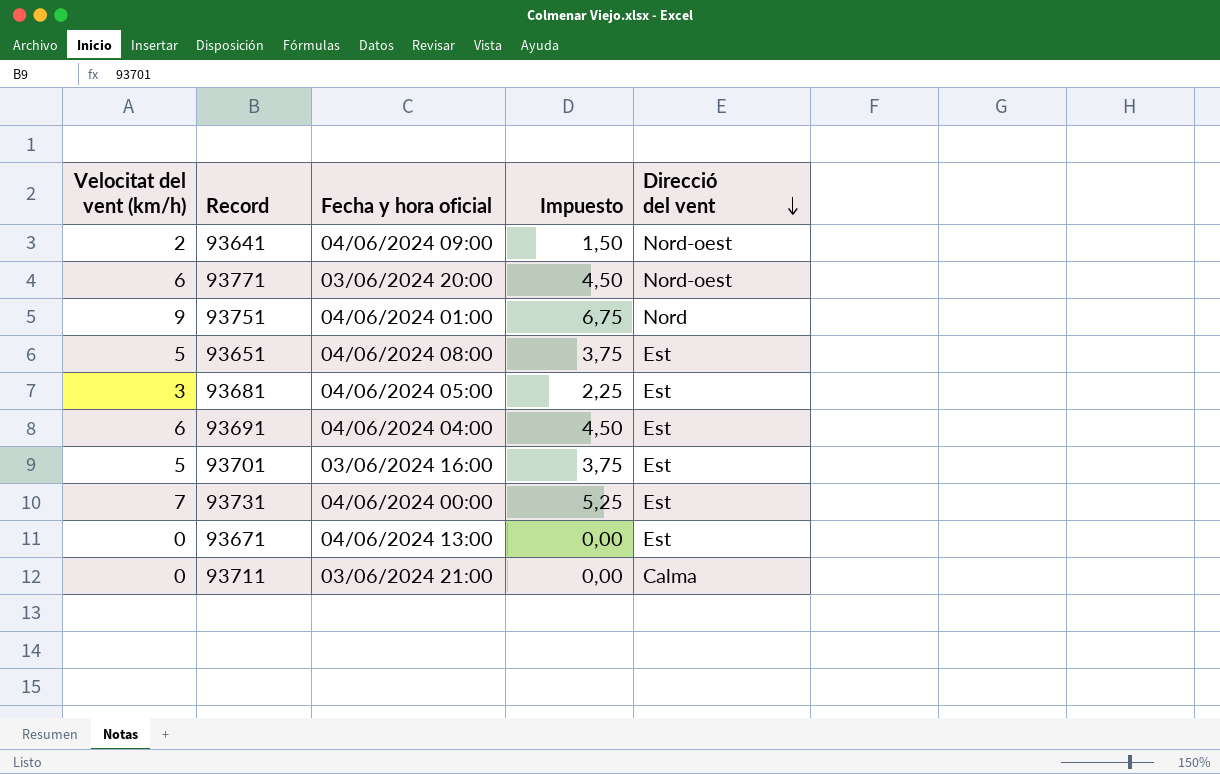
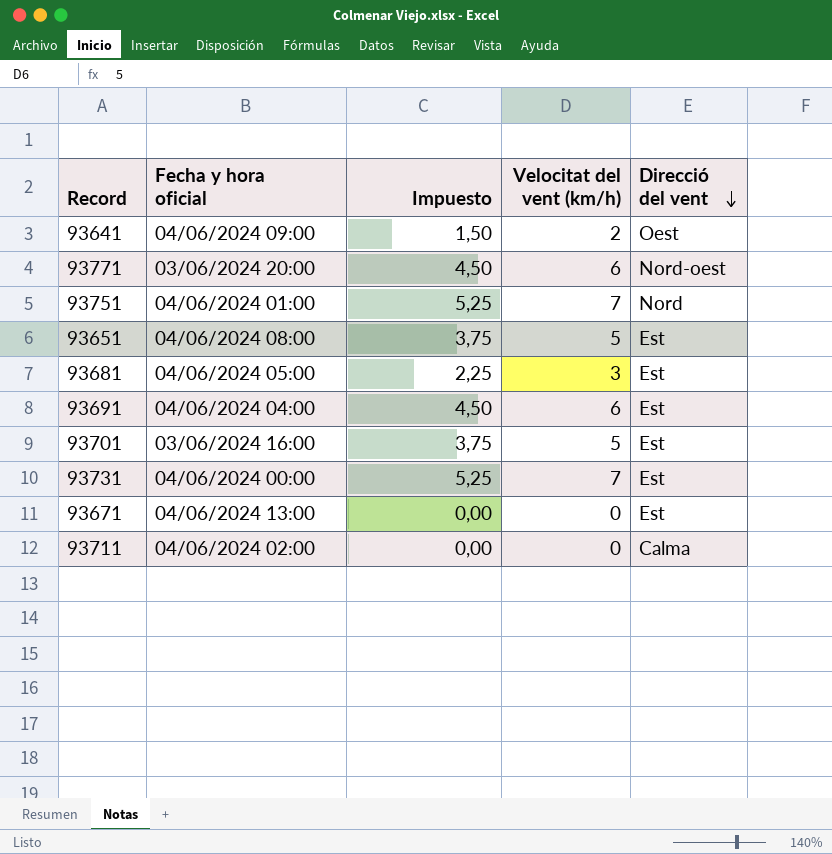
column Velocitat del vent (km/h) | position: 1 -> 4
93641 | Direcció del vent: Nord-oest -> Oest
93751 | Impuesto: 6,75 -> 5,25
93751 | Velocitat del vent (km/h): 9 -> 7
93711 | Fecha y hora oficial: 03/06/2024 21:00 -> 04/06/2024 02:00

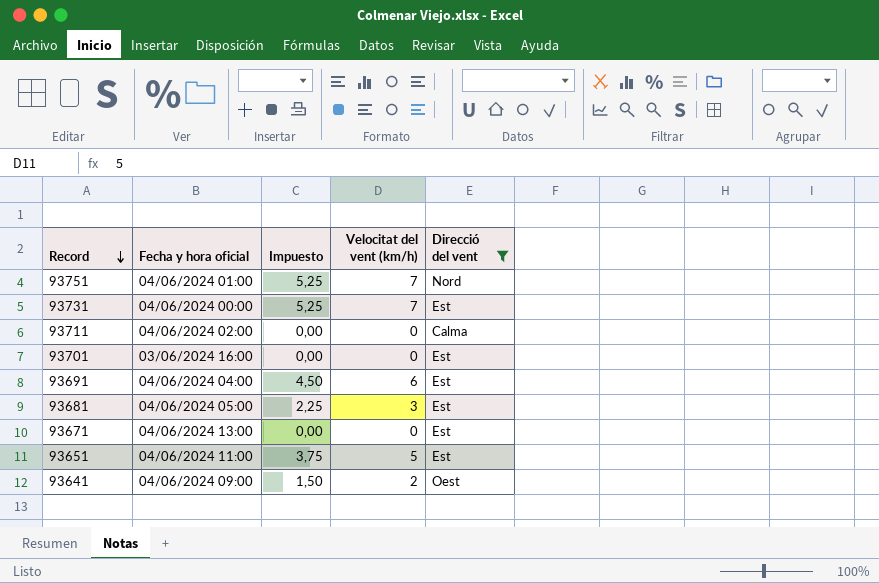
filter: none -> Direcció del vent != Nord-oest
row order: Direcció del vent descending -> Record descending
93701 | Impuesto: 3,75 -> 0,00
93701 | Velocitat del vent (km/h): 5 -> 0
93651 | Fecha y hora oficial: 04/06/2024 08:00 -> 04/06/2024 11:00

